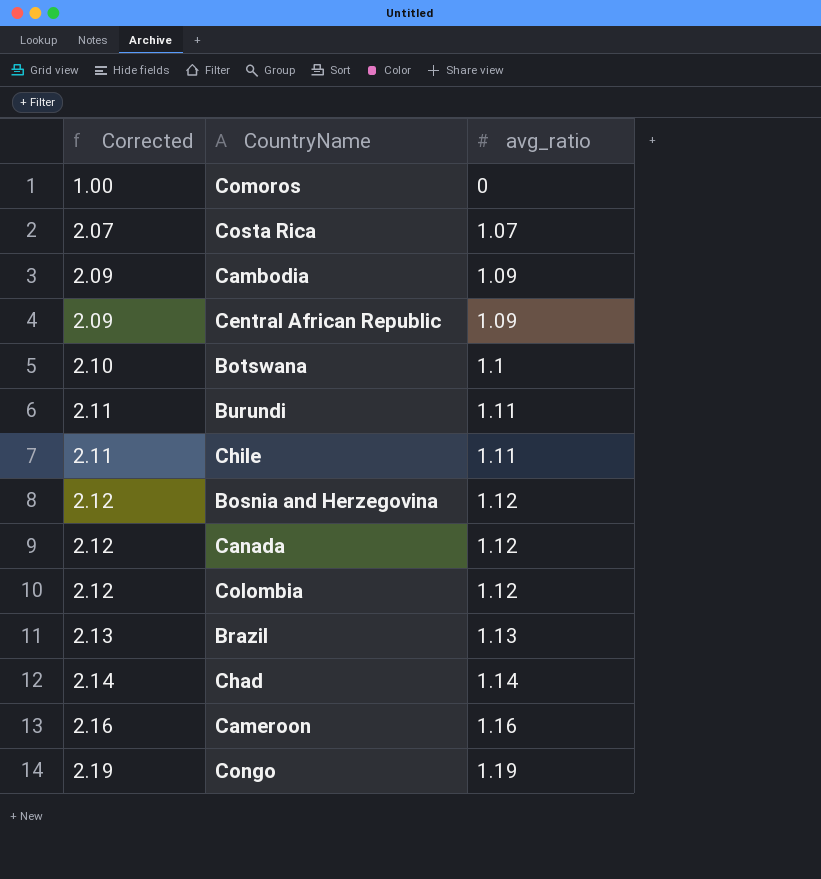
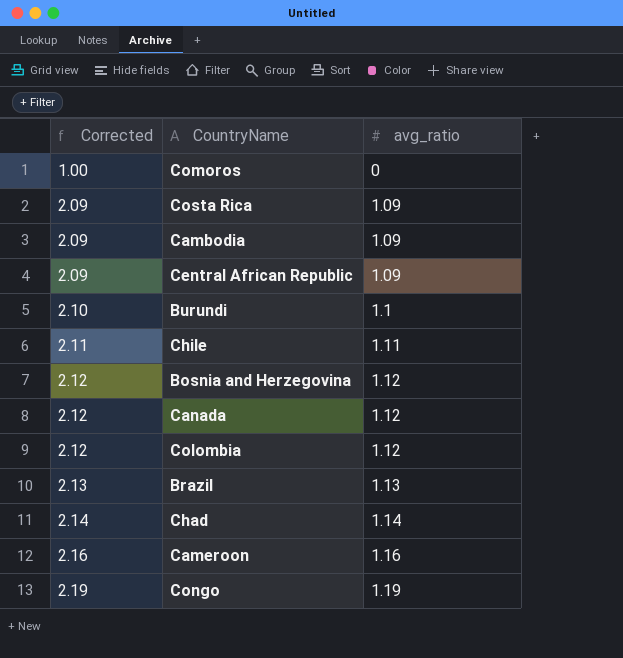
row Botswana: 2.10 | 1.1 -> none
Costa Rica | Corrected: 2.07 -> 2.09
Costa Rica | avg_ratio: 1.07 -> 1.09
Burundi | Corrected: 2.11 -> 2.10
Burundi | avg_ratio: 1.11 -> 1.1

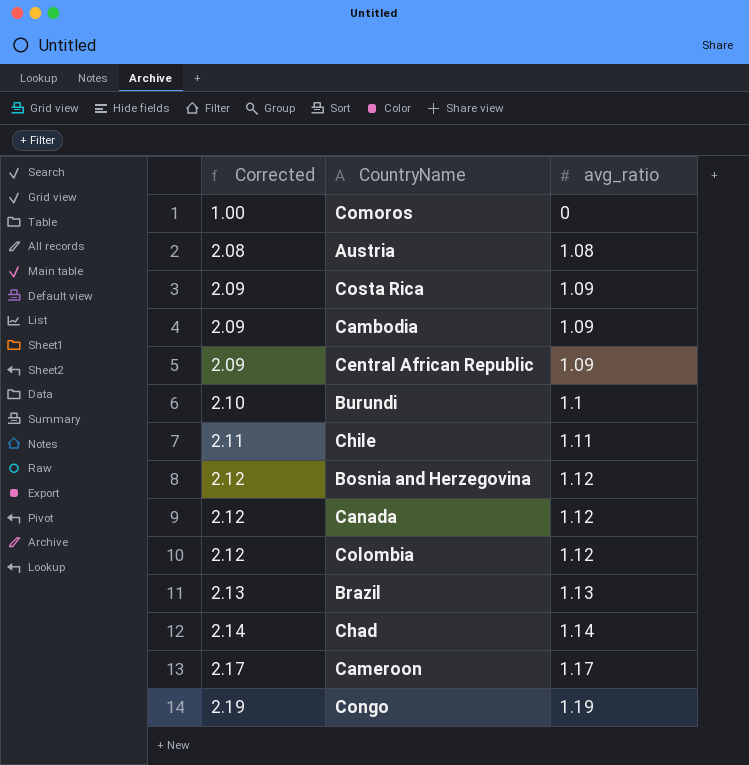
row Austria: none -> 2.08 | 1.08
Cameroon | Corrected: 2.16 -> 2.17
Cameroon | avg_ratio: 1.16 -> 1.17

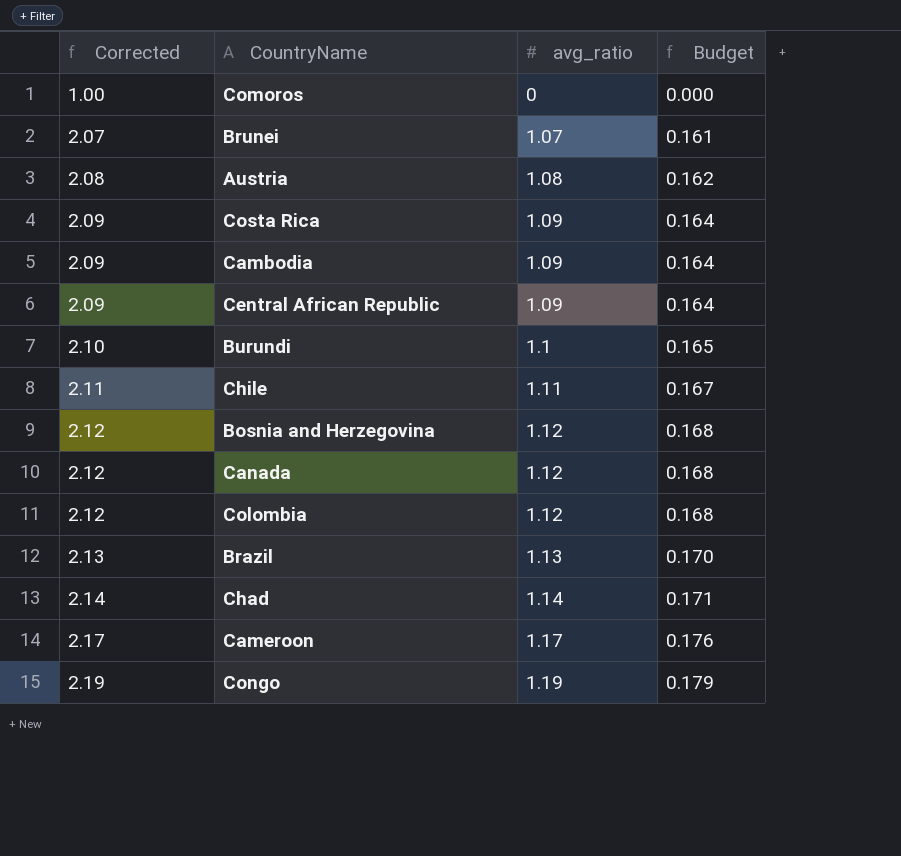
column Budget | formula: none -> [avg_ratio] * 0.15
row Brunei: none -> 2.07 | 1.07 | 0.161

